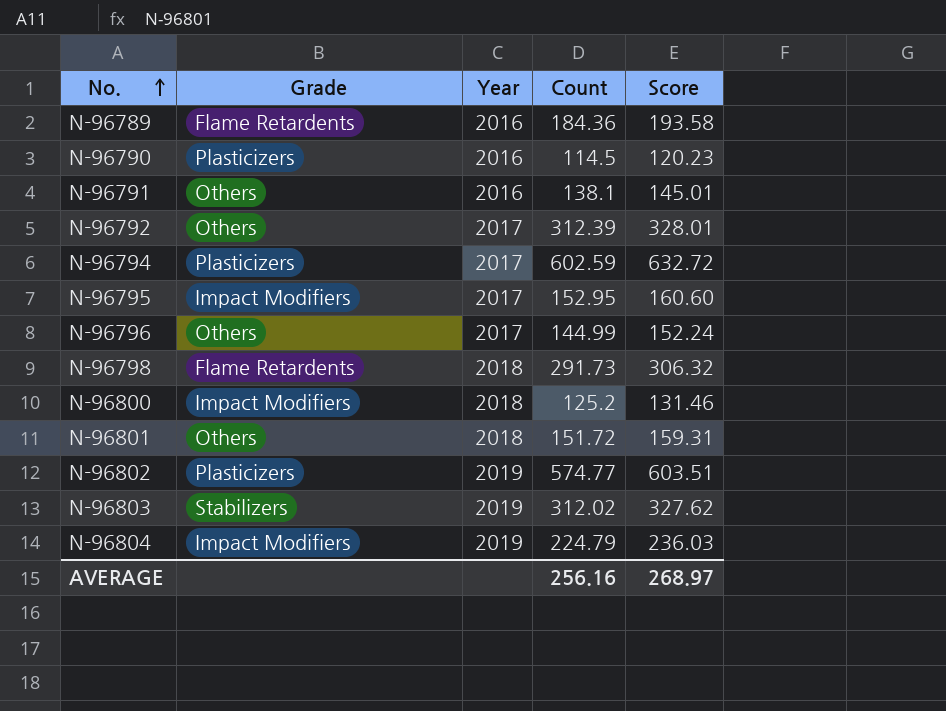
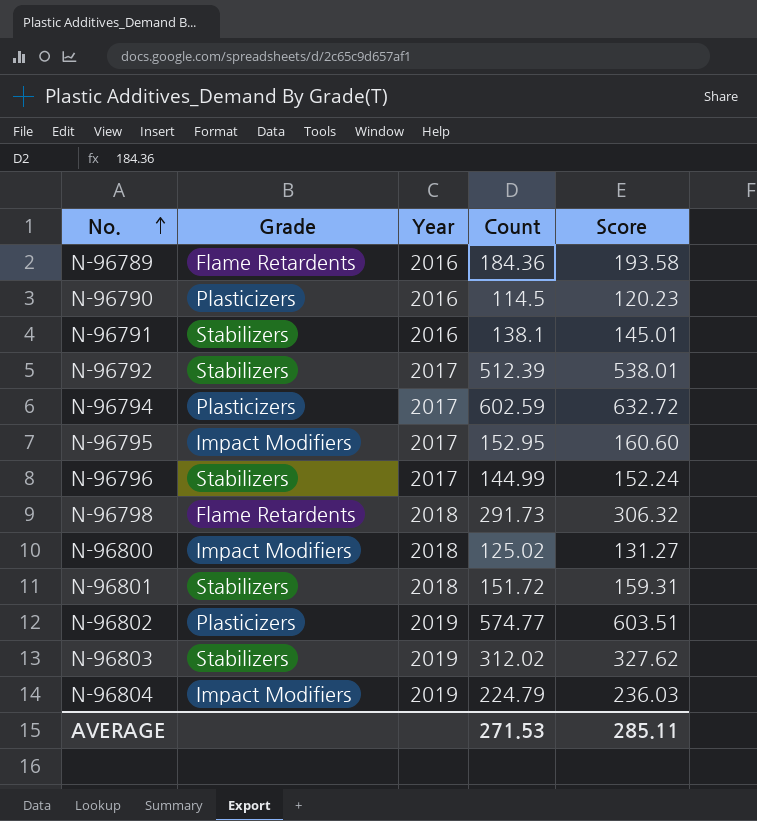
N-96791 | Grade: Others -> Stabilizers
N-96792 | Grade: Others -> Stabilizers
N-96792 | Count: 312.39 -> 512.39
N-96792 | Score: 328.01 -> 538.01
N-96796 | Grade: Others -> Stabilizers
N-96800 | Count: 125.2 -> 125.02
N-96800 | Score: 131.46 -> 131.27
N-96801 | Grade: Others -> Stabilizers
AVERAGE | Count: 256.16 -> 271.53
AVERAGE | Score: 268.97 -> 285.11

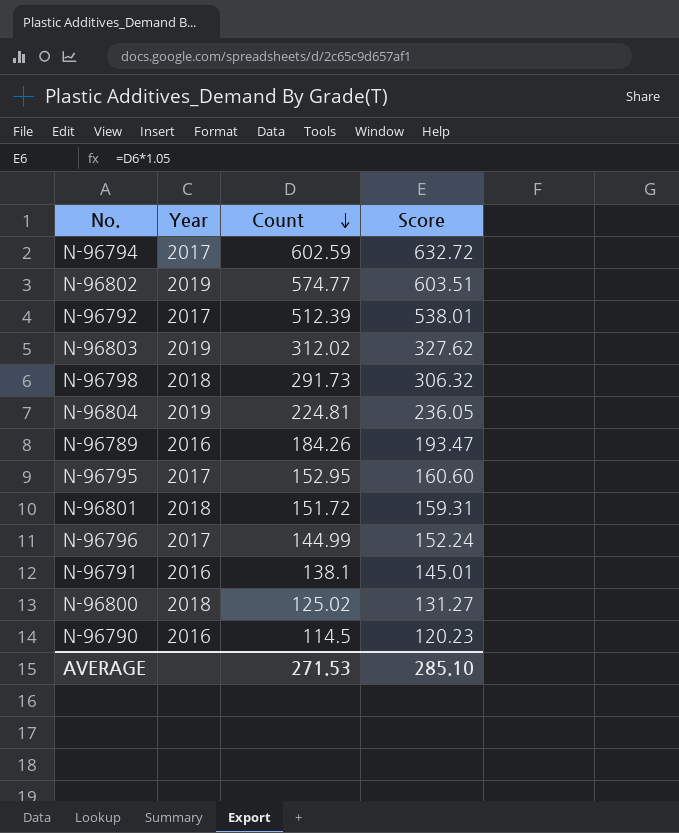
row order: No. ascending -> Count descending
column Grade | position: 2 -> none
N-96804 | Count: 224.79 -> 224.81
N-96804 | Score: 236.03 -> 236.05
N-96789 | Count: 184.36 -> 184.26
N-96789 | Score: 193.58 -> 193.47
AVERAGE | Score: 285.11 -> 285.10

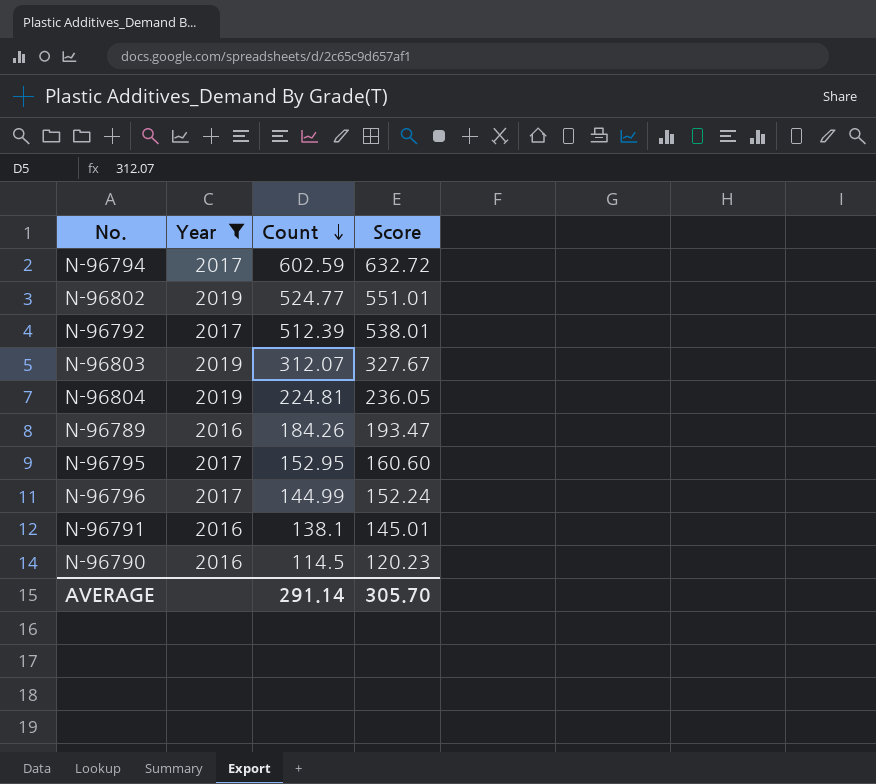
filter: none -> Year != 2018
N-96802 | Count: 574.77 -> 524.77
N-96802 | Score: 603.51 -> 551.01
N-96803 | Count: 312.02 -> 312.07
N-96803 | Score: 327.62 -> 327.67
AVERAGE | Count: 271.53 -> 291.14
AVERAGE | Score: 285.10 -> 305.70

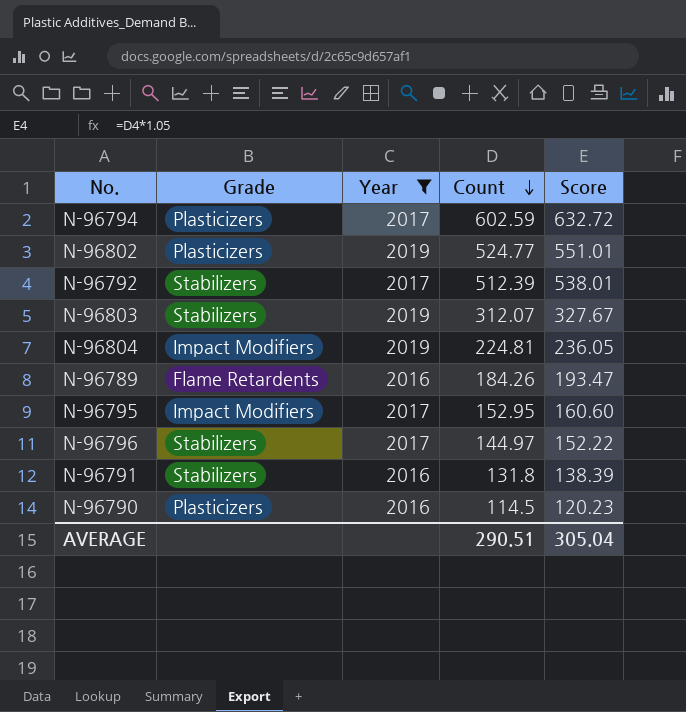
column Grade | position: none -> 2
N-96796 | Count: 144.99 -> 144.97
N-96796 | Score: 152.24 -> 152.22
N-96791 | Count: 138.1 -> 131.8
N-96791 | Score: 145.01 -> 138.39
AVERAGE | Count: 291.14 -> 290.51
AVERAGE | Score: 305.70 -> 305.04

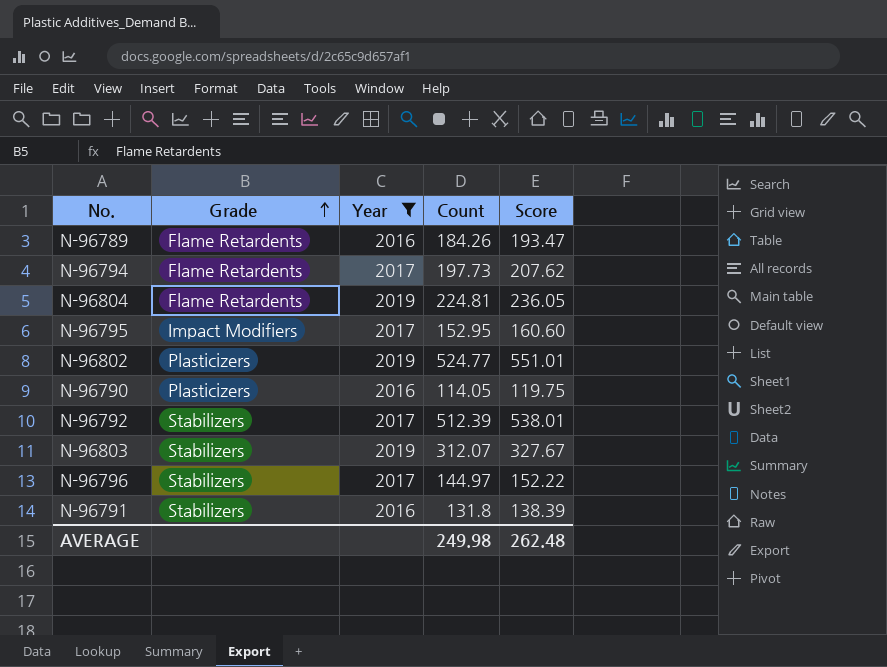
row order: Count descending -> Grade ascending
N-96794 | Grade: Plasticizers -> Flame Retardents
N-96794 | Count: 602.59 -> 197.73
N-96794 | Score: 632.72 -> 207.62
N-96804 | Grade: Impact Modifiers -> Flame Retardents
N-96790 | Count: 114.5 -> 114.05
N-96790 | Score: 120.23 -> 119.75
AVERAGE | Count: 290.51 -> 249.98
AVERAGE | Score: 305.04 -> 262.48

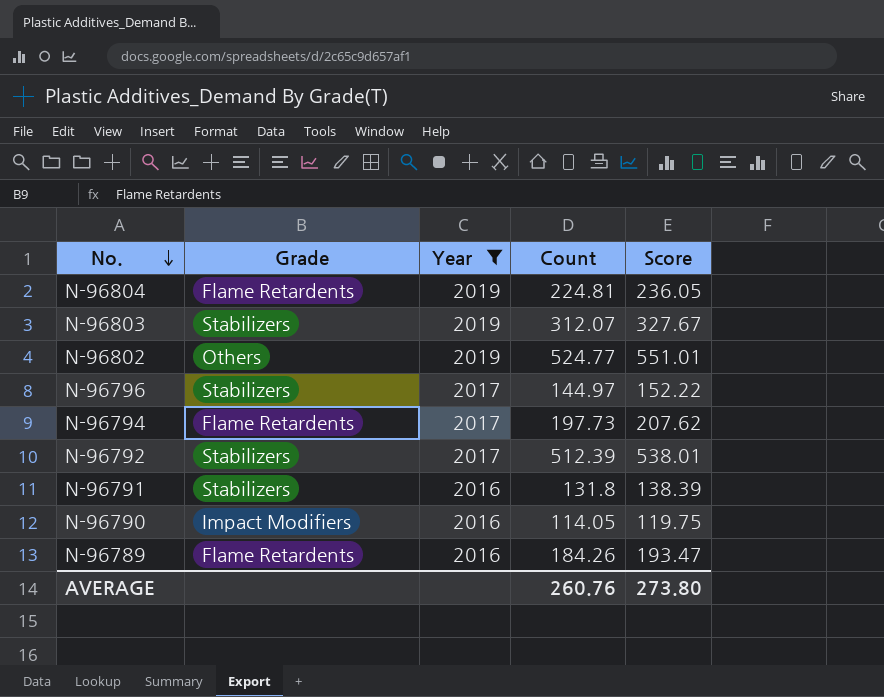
row order: Grade ascending -> No. descending
row N-96795: Impact Modifiers | 2017 | 152.95 | 160.60 -> none
N-96802 | Grade: Plasticizers -> Others
N-96790 | Grade: Plasticizers -> Impact Modifiers
AVERAGE | Count: 249.98 -> 260.76
AVERAGE | Score: 262.48 -> 273.80

